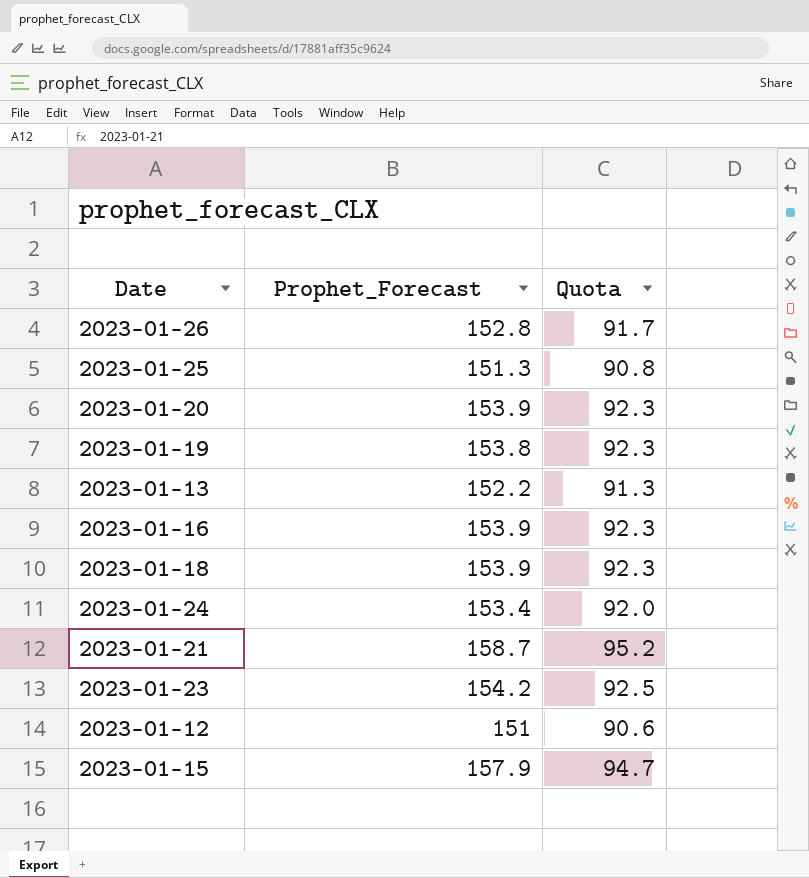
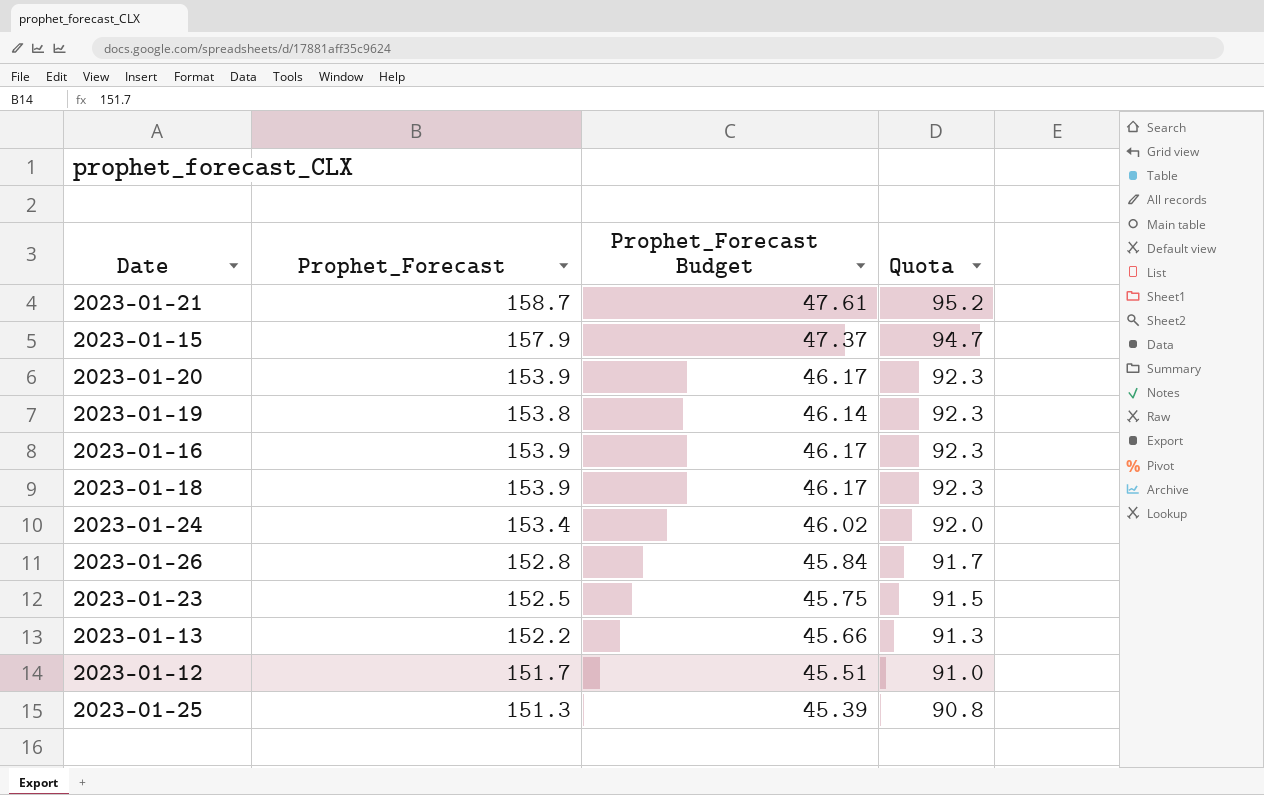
row order: none -> Quota descending
column Prophet_Forecast Budget | formula: none -> [Prophet_Forecast] * 0.3
2023-01-23 | Prophet_Forecast: 154.2 -> 152.5
2023-01-23 | Quota: 92.5 -> 91.5
2023-01-12 | Prophet_Forecast: 151 -> 151.7
2023-01-12 | Quota: 90.6 -> 91.0

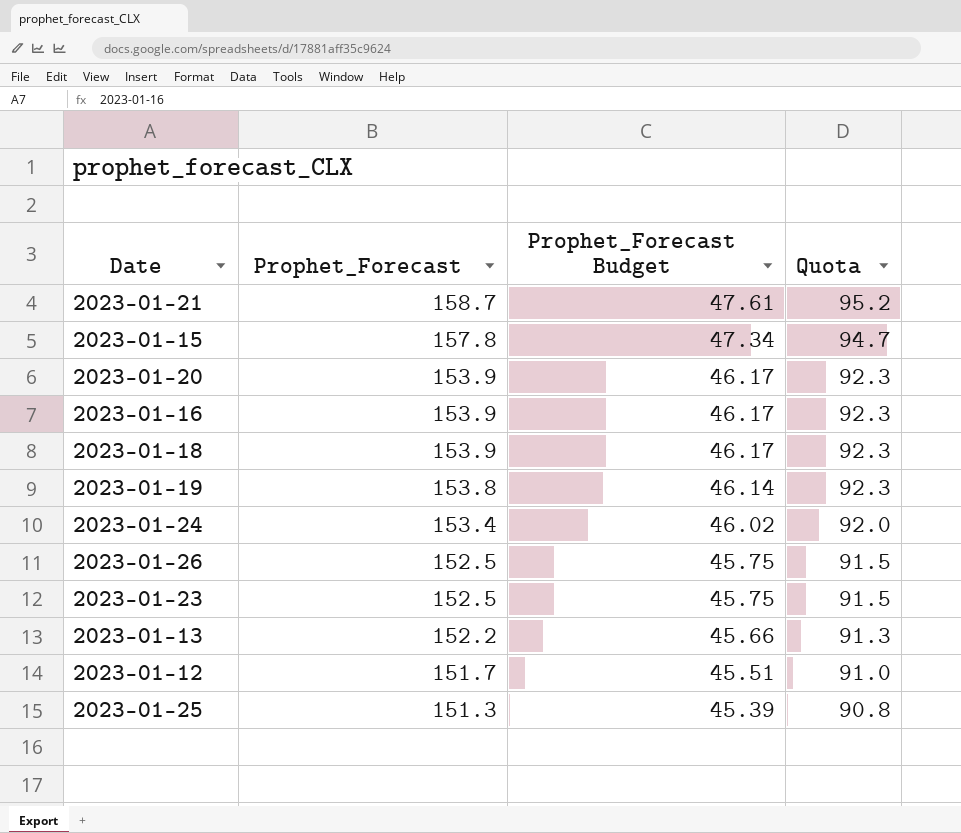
row order: Quota descending -> Prophet_Forecast descending
2023-01-15 | Prophet_Forecast: 157.9 -> 157.8
2023-01-15 | Prophet_Forecast Budget: 47.37 -> 47.34
2023-01-26 | Prophet_Forecast: 152.8 -> 152.5
2023-01-26 | Prophet_Forecast Budget: 45.84 -> 45.75
2023-01-26 | Quota: 91.7 -> 91.5

